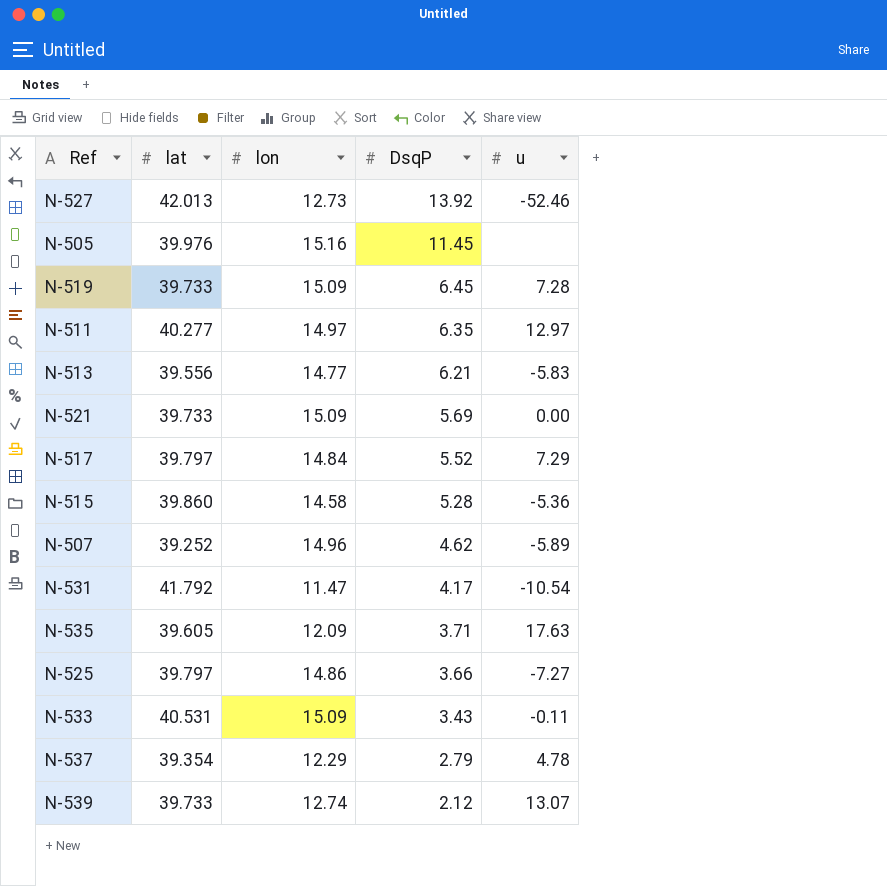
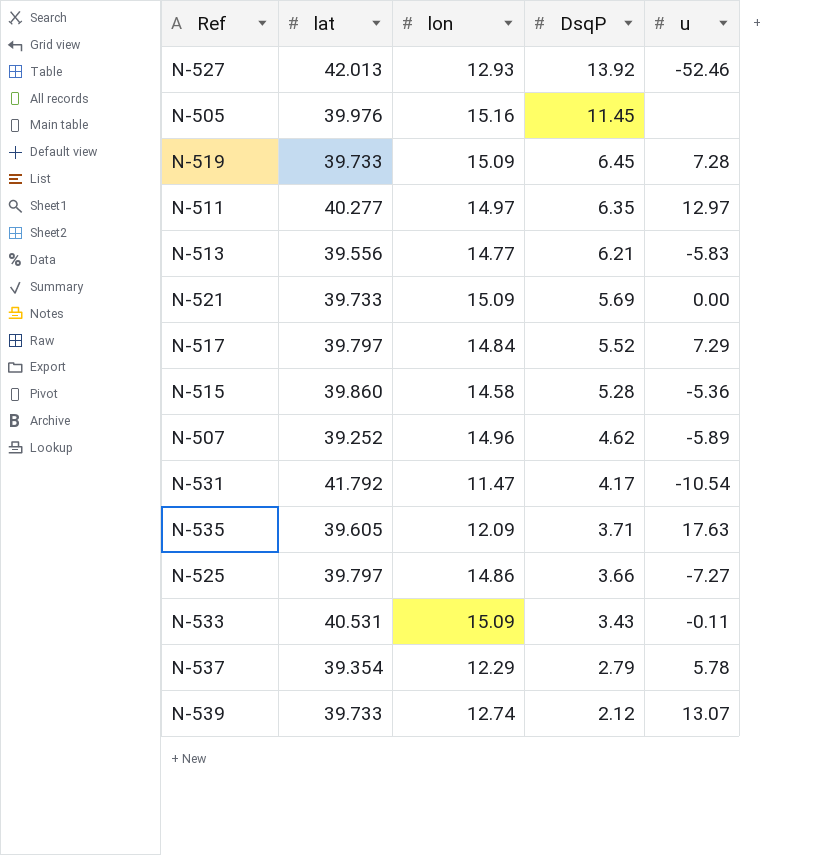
N-527 | lon: 12.73 -> 12.93
N-537 | u: 4.78 -> 5.78

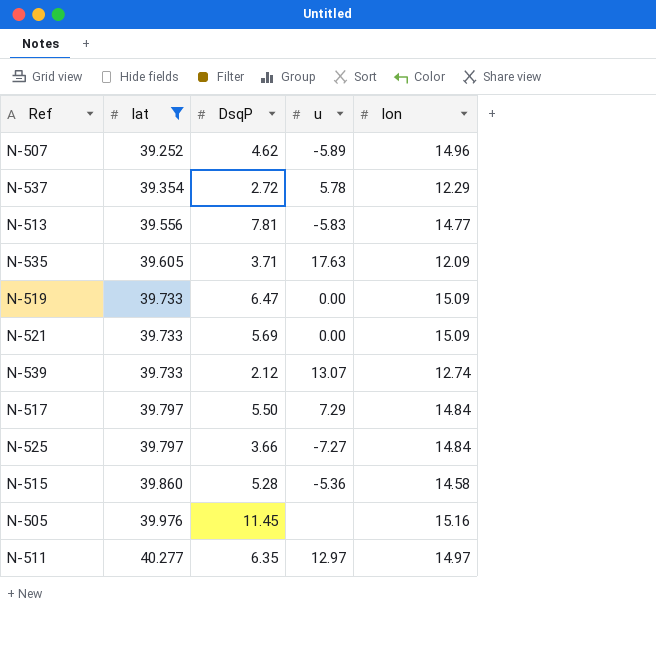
filter: none -> lat <= 40.277
row order: DsqP descending -> lat ascending
column lon | position: 3 -> 5
N-537 | DsqP: 2.79 -> 2.72
N-513 | DsqP: 6.21 -> 7.81
N-519 | DsqP: 6.45 -> 6.47
N-519 | u: 7.28 -> 0.00
N-517 | DsqP: 5.52 -> 5.50
N-525 | lon: 14.86 -> 14.84

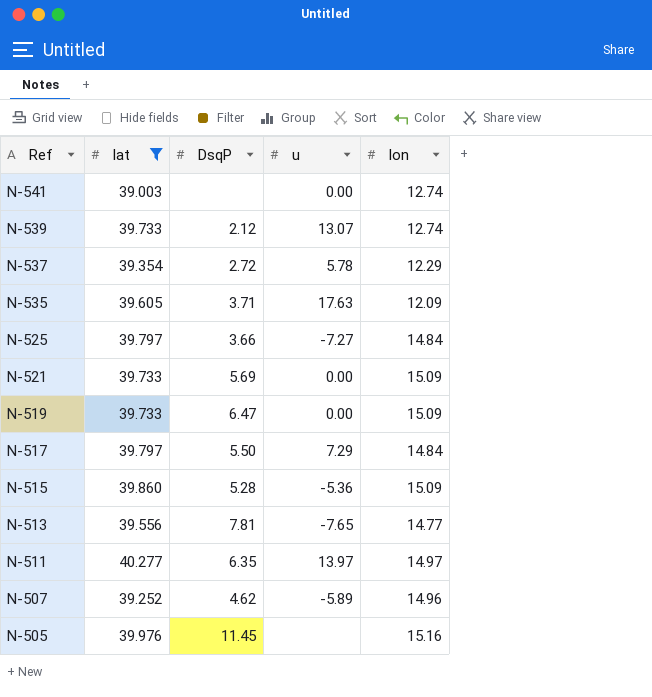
row order: lat ascending -> Ref descending
row N-541: none -> 39.003 | none | 0.00 | 12.74
N-515 | lon: 14.58 -> 15.09
N-513 | u: -5.83 -> -7.65
N-511 | u: 12.97 -> 13.97

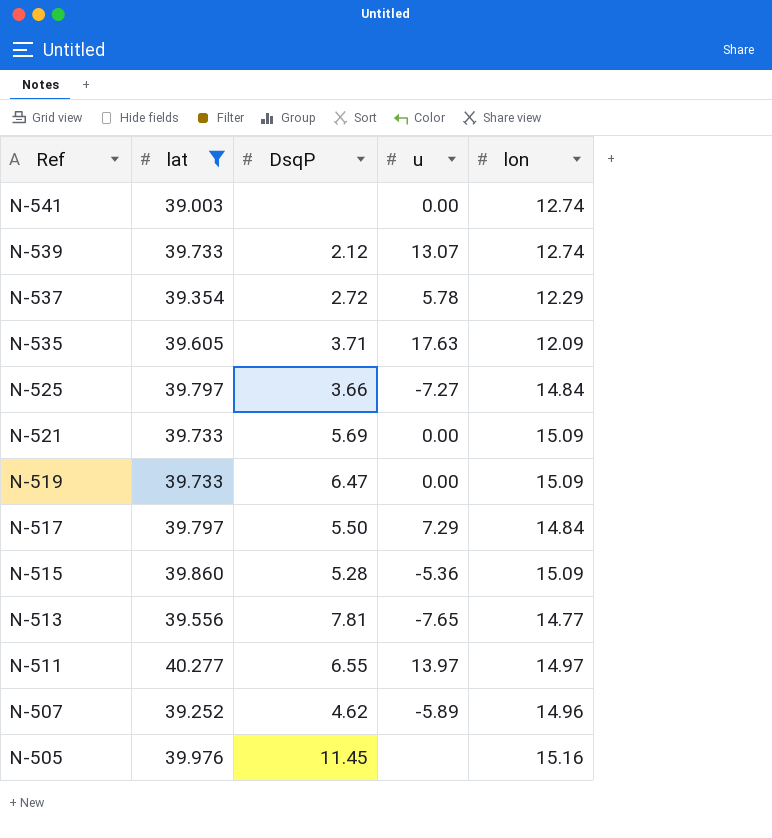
N-511 | DsqP: 6.35 -> 6.55

